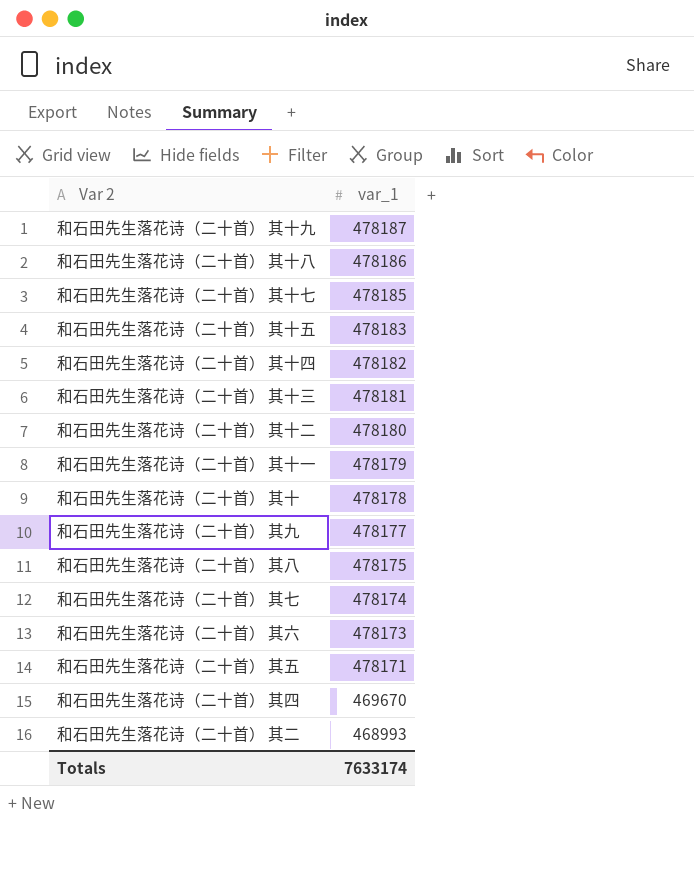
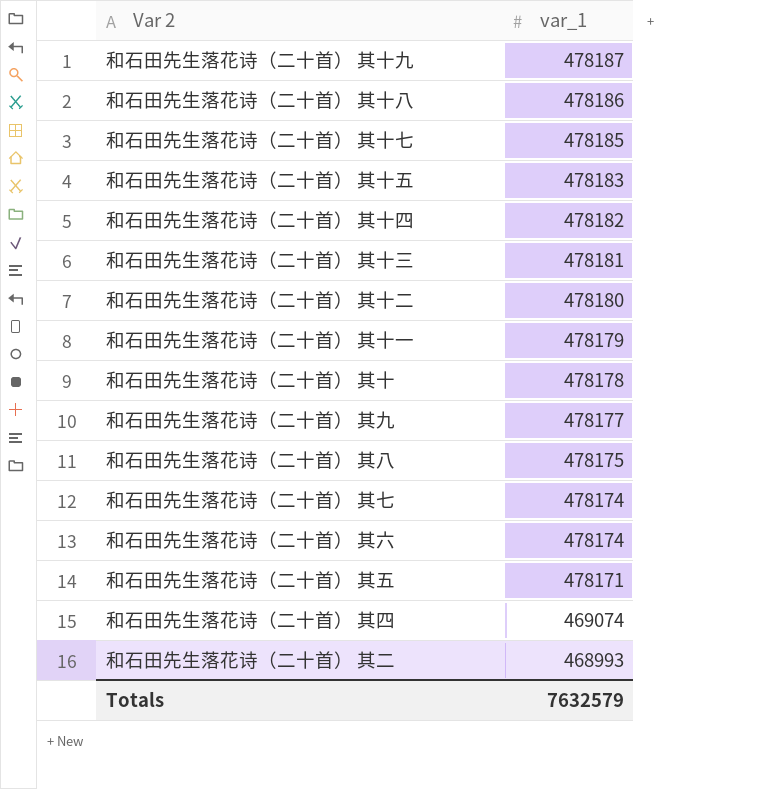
和石田先生落花诗（二十首） 其六 | var_1: 478173 -> 478174
和石田先生落花诗（二十首） 其四 | var_1: 469670 -> 469074
Totals | var_1: 7633174 -> 7632579

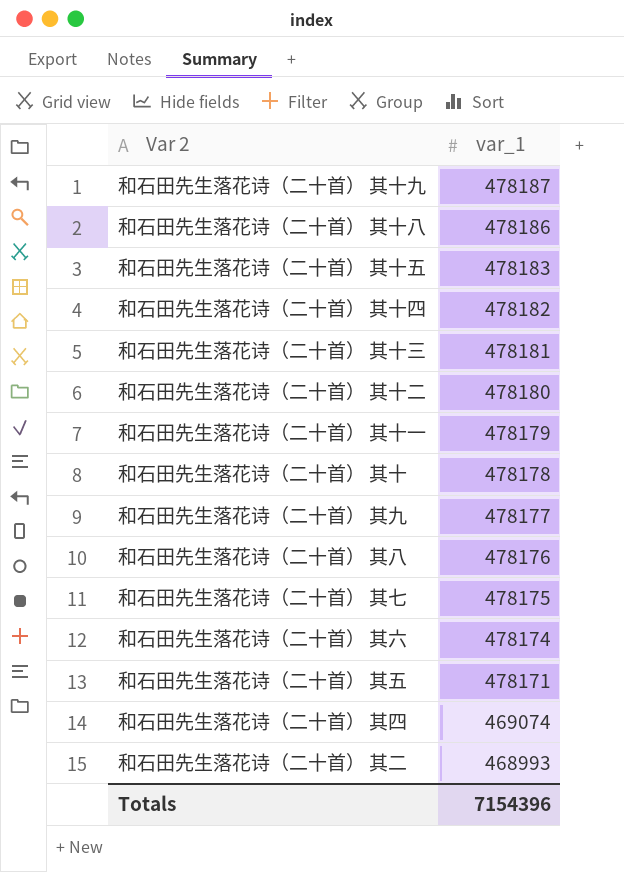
row 和石田先生落花诗（二十首） 其十七: 478185 -> none
和石田先生落花诗（二十首） 其八 | var_1: 478175 -> 478176
和石田先生落花诗（二十首） 其七 | var_1: 478174 -> 478175
Totals | var_1: 7632579 -> 7154396

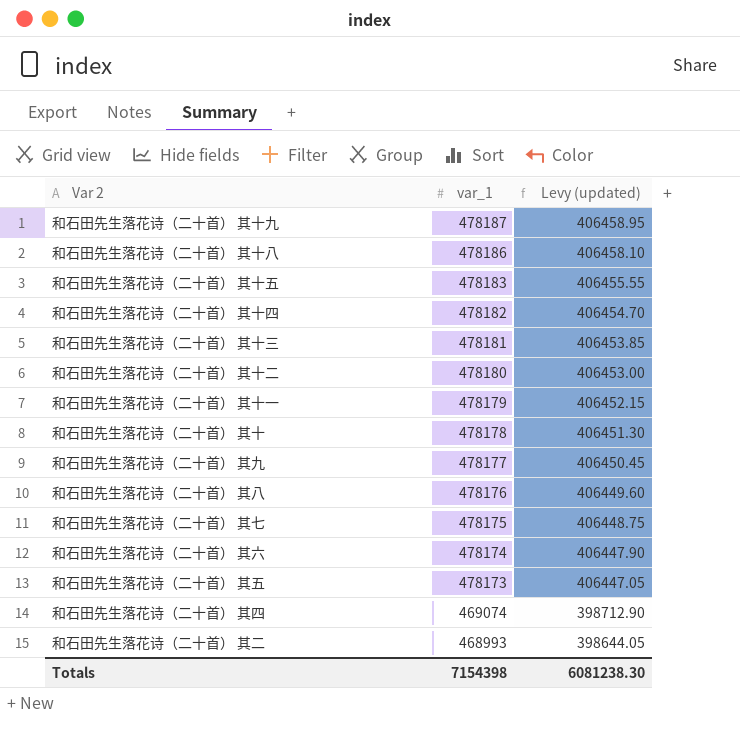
column Levy (updated) | formula: none -> [var_1] * 0.85
和石田先生落花诗（二十首） 其五 | var_1: 478171 -> 478173
Totals | var_1: 7154396 -> 7154398

